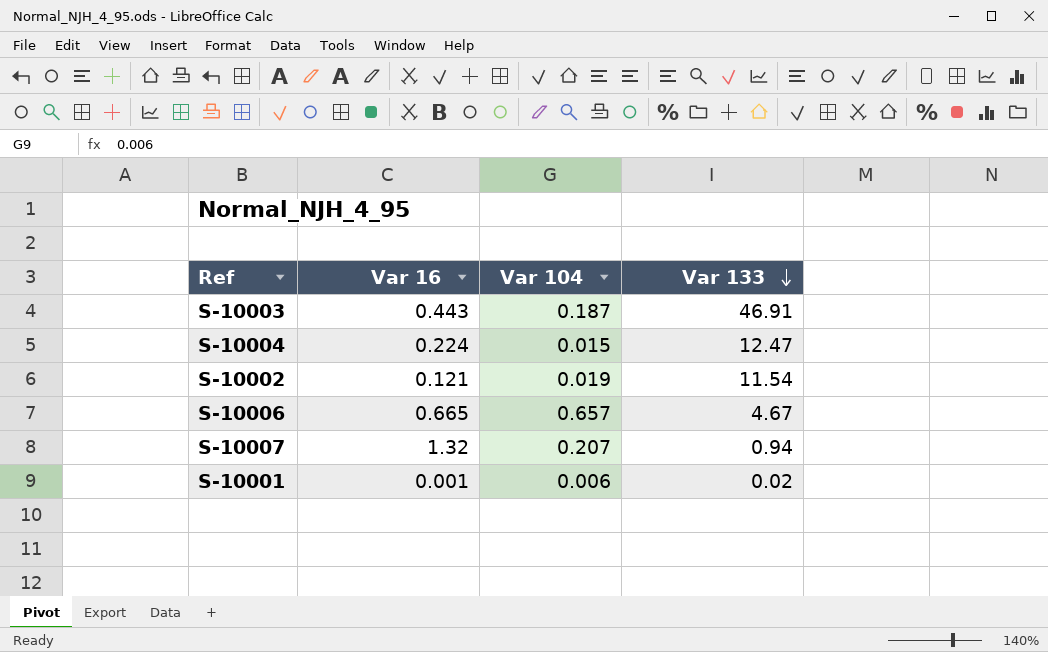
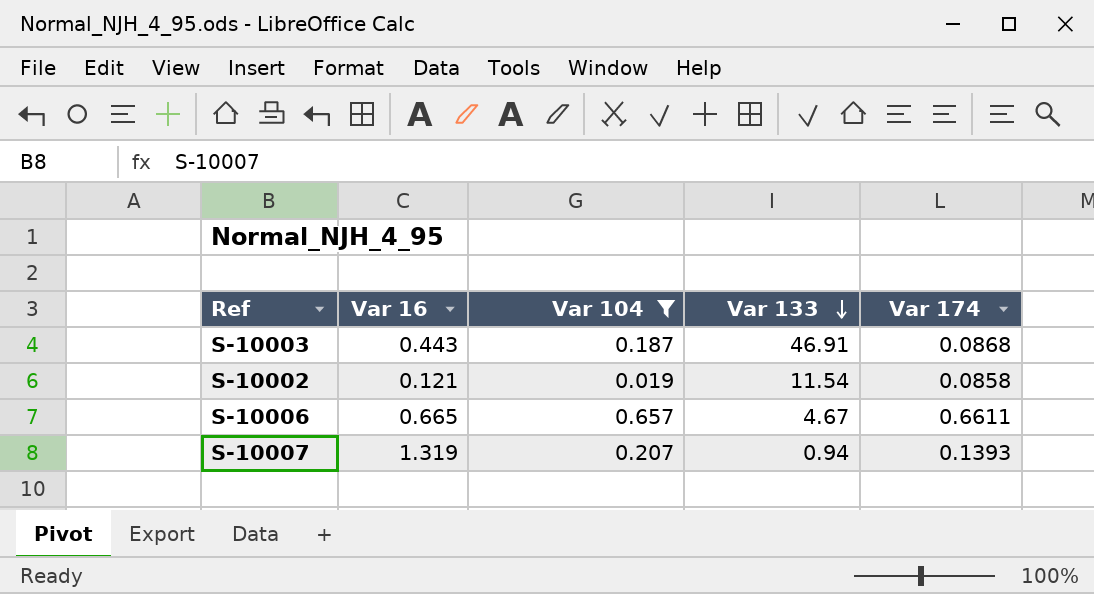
filter: none -> Var 104 >= 0.019
column Var 174 | position: none -> 5
S-10007 | Var 16: 1.32 -> 1.319

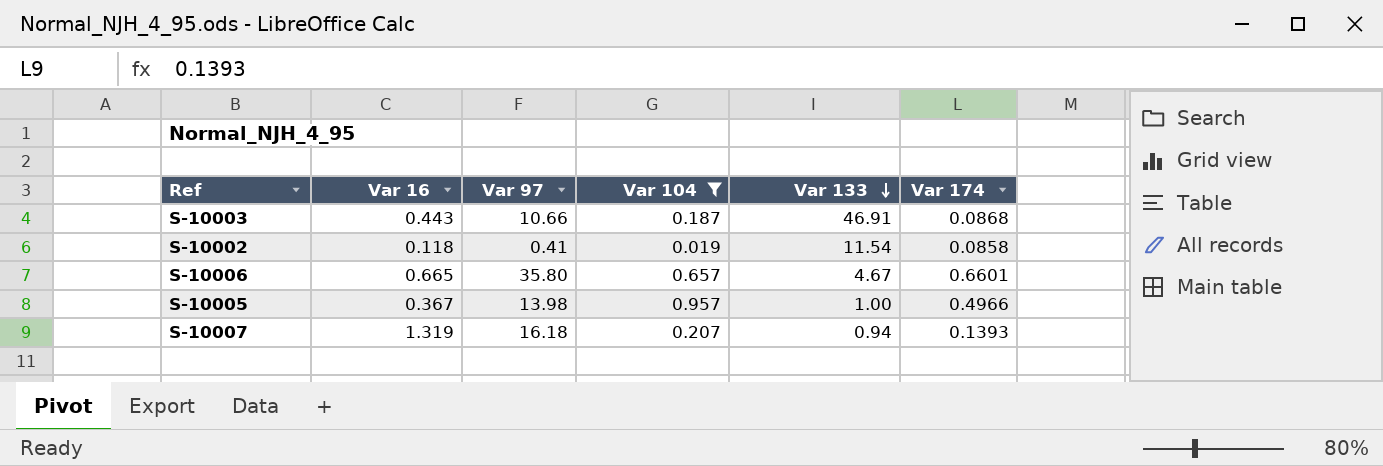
column Var 97 | position: none -> 3
S-10002 | Var 16: 0.121 -> 0.118
S-10006 | Var 174: 0.6611 -> 0.6601
row S-10005: none -> 0.367 | 13.98 | 0.957 | 1.00 | 0.4966

